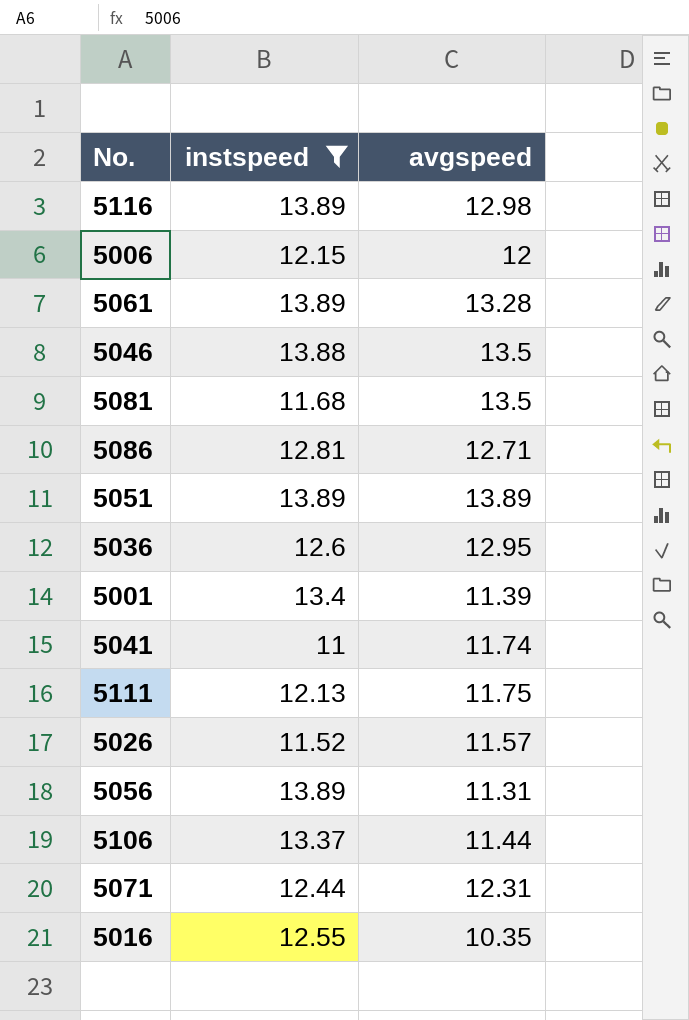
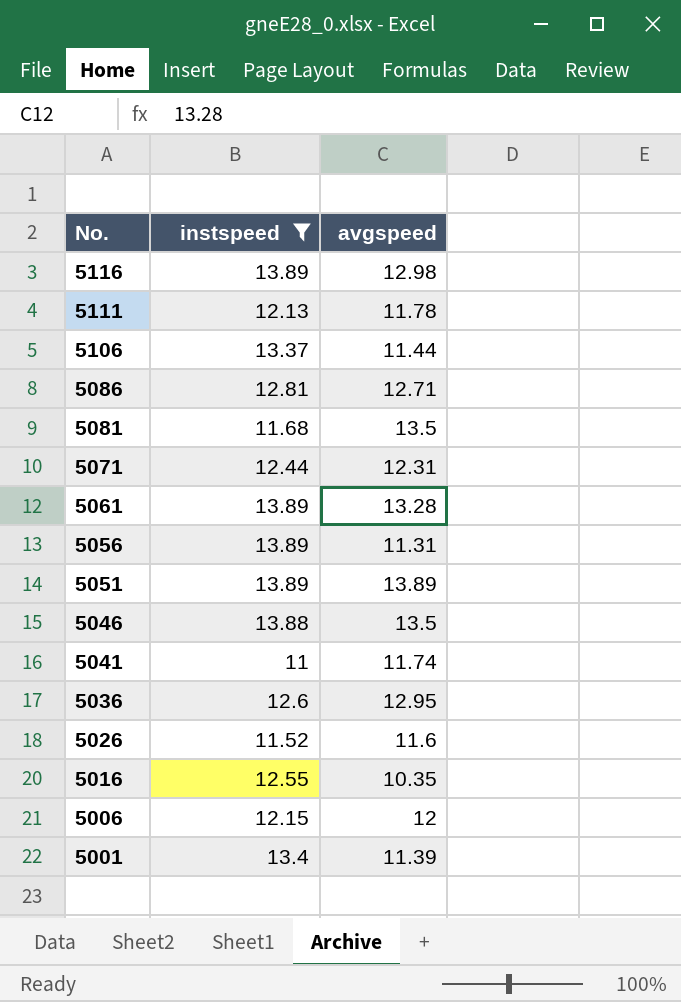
row order: none -> No. descending
5111 | avgspeed: 11.75 -> 11.78
5026 | avgspeed: 11.57 -> 11.6

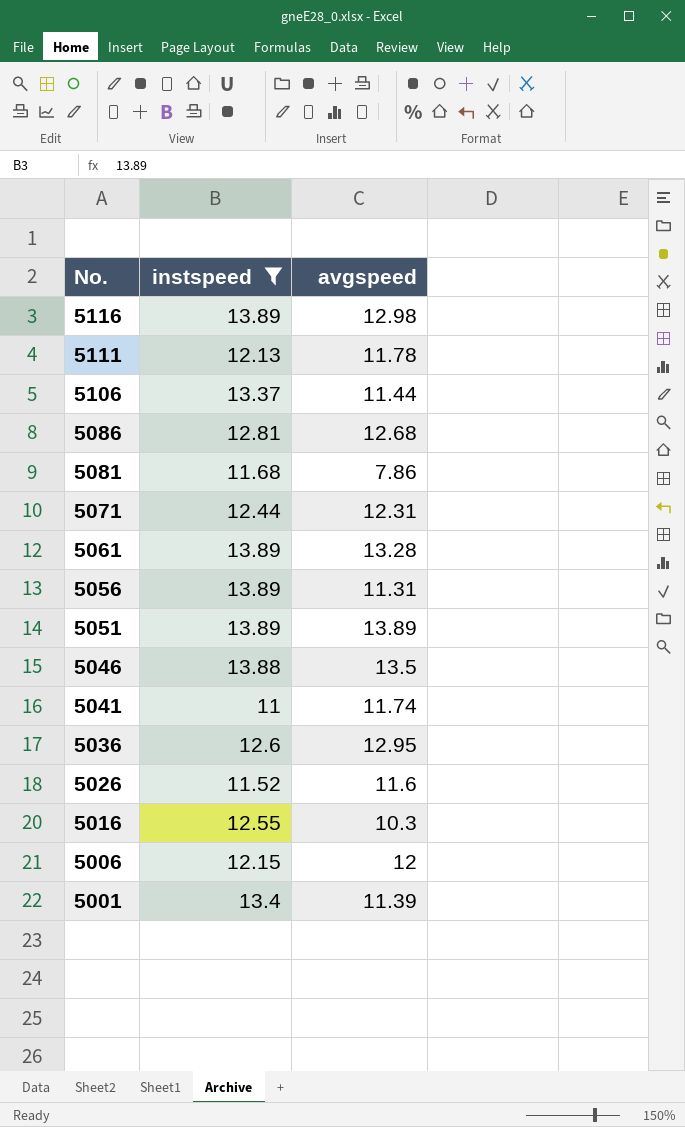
5086 | avgspeed: 12.71 -> 12.68
5081 | avgspeed: 13.5 -> 7.86
5016 | avgspeed: 10.35 -> 10.3

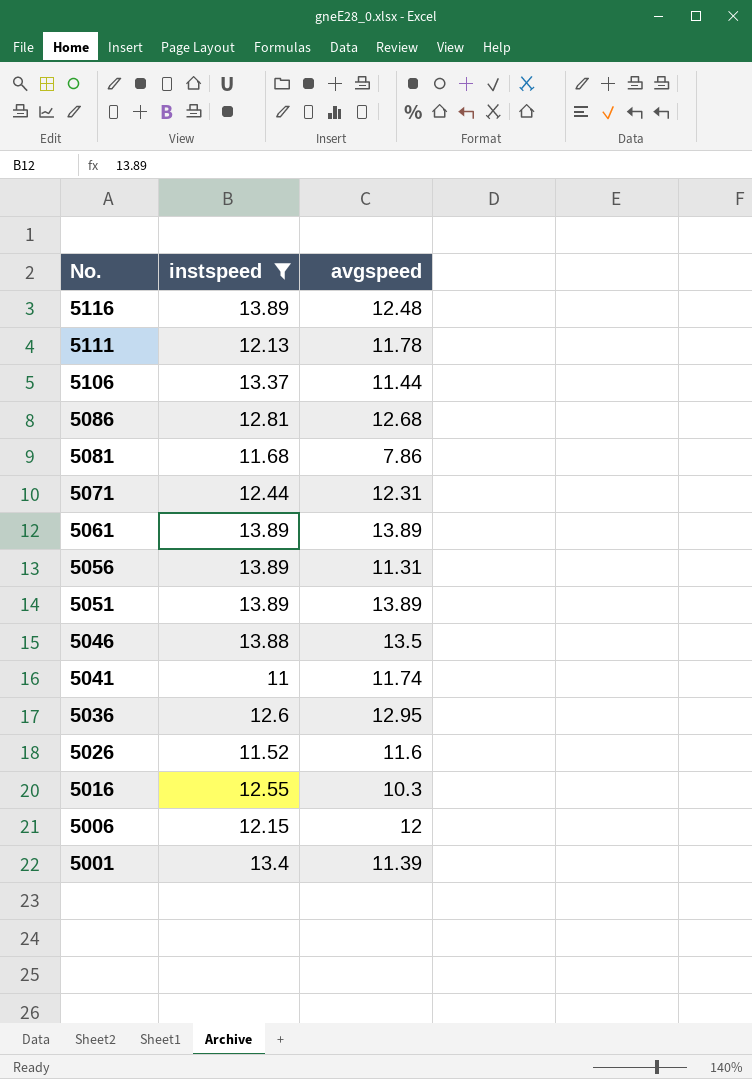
5116 | avgspeed: 12.98 -> 12.48
5061 | avgspeed: 13.28 -> 13.89

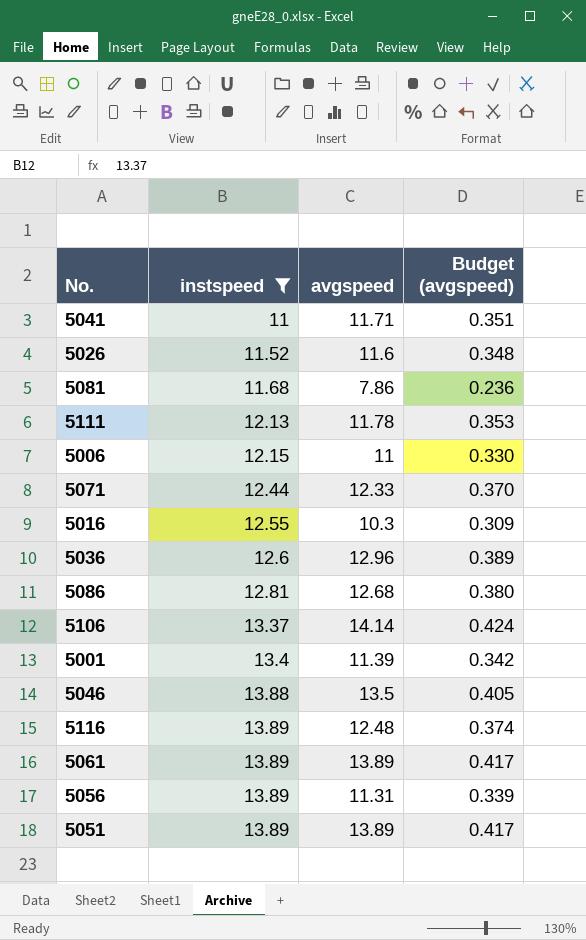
row order: No. descending -> instspeed ascending
column Budget (avgspeed) | formula: none -> [avgspeed] * 0.03
5041 | avgspeed: 11.74 -> 11.71
5006 | avgspeed: 12 -> 11
5071 | avgspeed: 12.31 -> 12.33
5036 | avgspeed: 12.95 -> 12.96
5106 | avgspeed: 11.44 -> 14.14

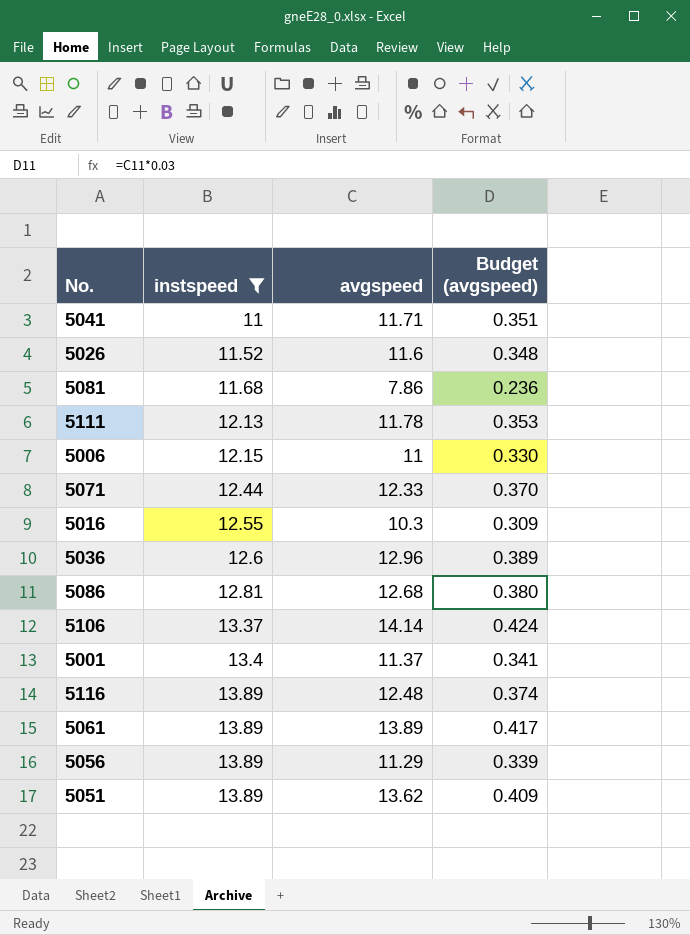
row 5046: 13.88 | 13.5 | 0.405 -> none
5001 | avgspeed: 11.39 -> 11.37
5001 | Budget (avgspeed): 0.342 -> 0.341
5056 | avgspeed: 11.31 -> 11.29
5051 | avgspeed: 13.89 -> 13.62
5051 | Budget (avgspeed): 0.417 -> 0.409

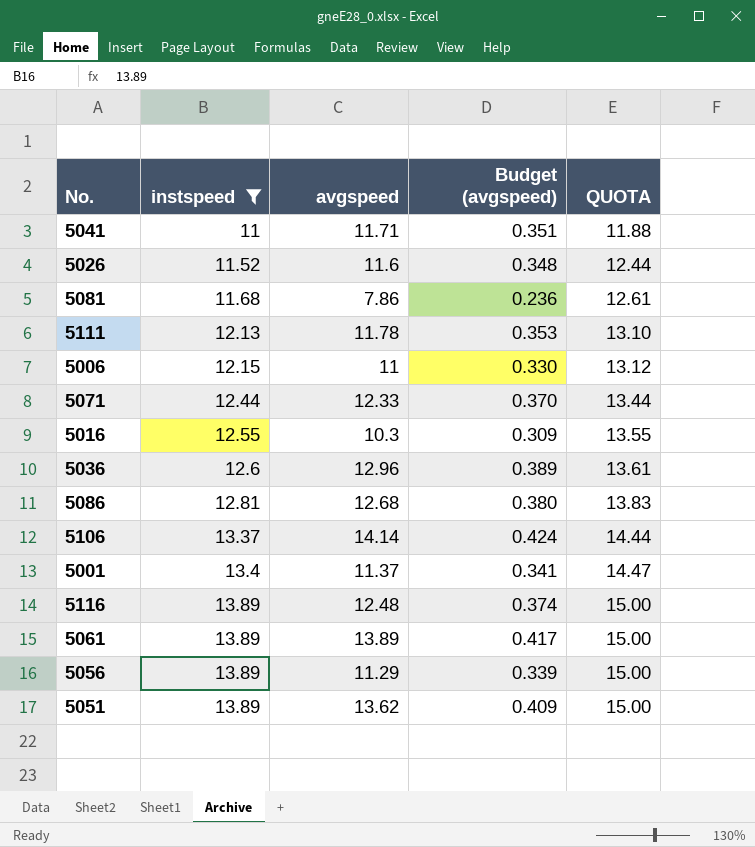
column QUOTA | formula: none -> [instspeed] * 1.08

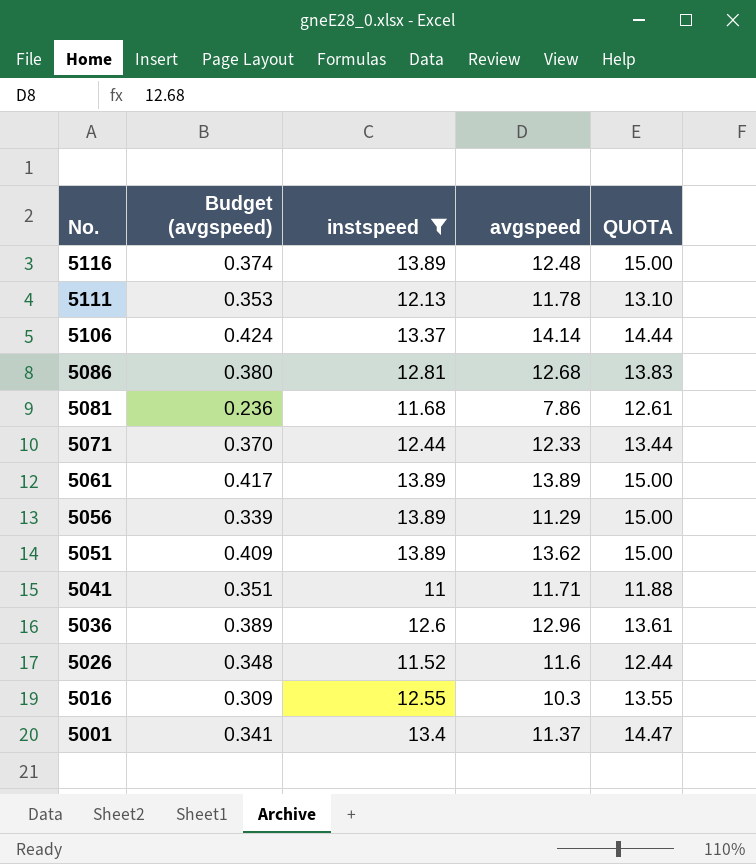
row order: instspeed ascending -> No. descending
column Budget (avgspeed) | position: 4 -> 2
row 5006: 12.15 | 11 | 0.330 | 13.12 -> none

